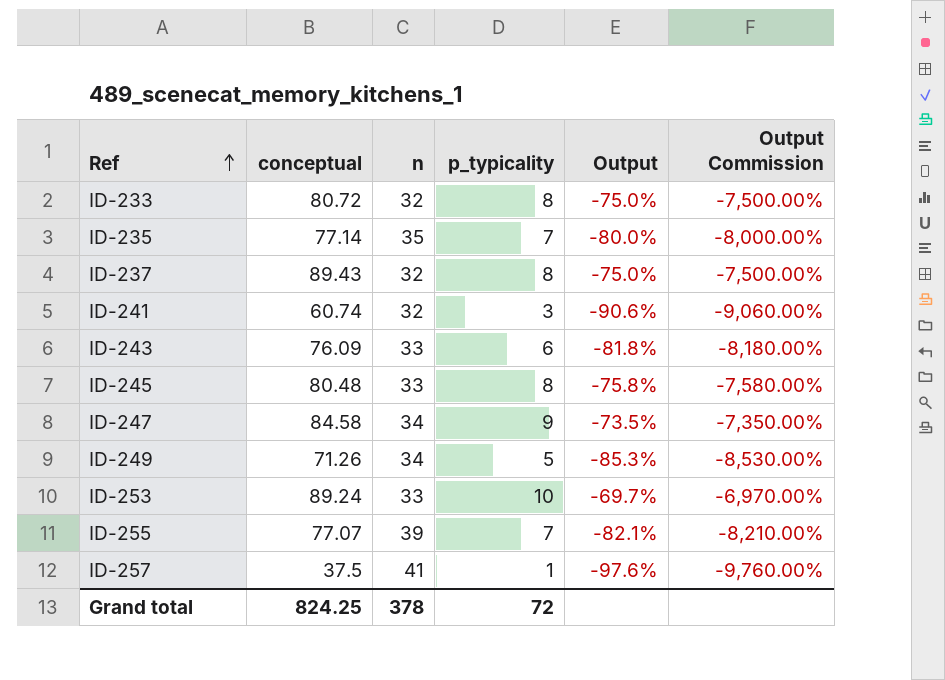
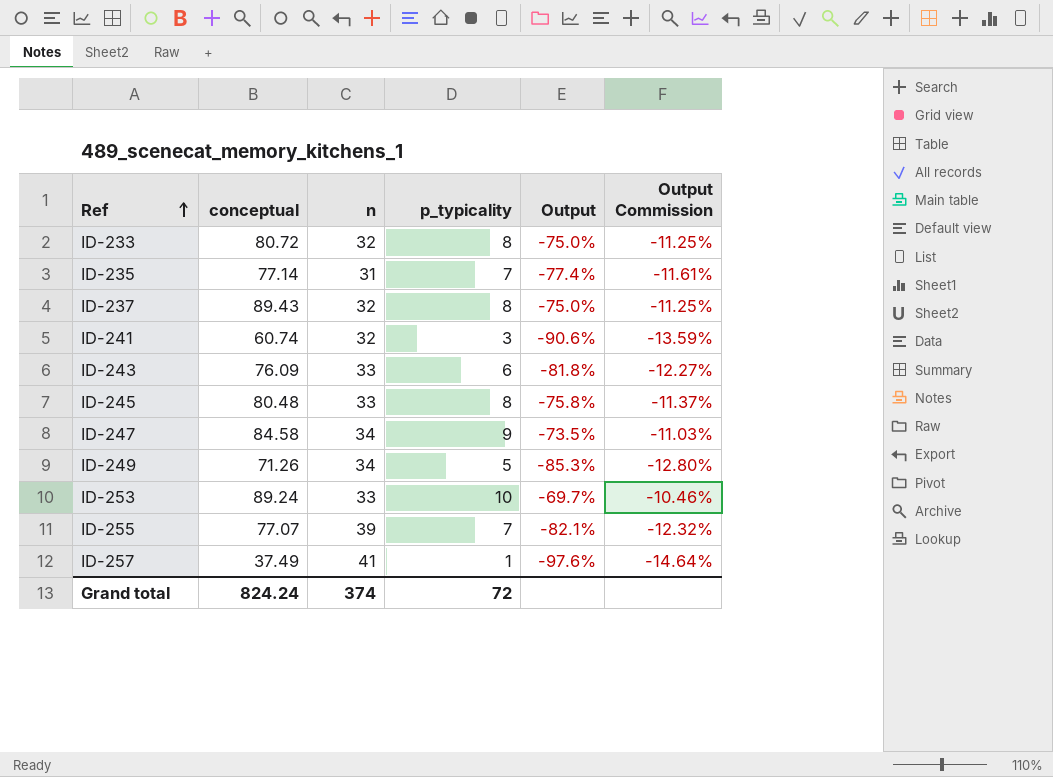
column Output Commission | formula: [Output] * 100 -> [Output] * 0.15
ID-235 | n: 35 -> 31
ID-235 | Output: -80.0% -> -77.4%
ID-257 | conceptual: 37.5 -> 37.49
Grand total | conceptual: 824.25 -> 824.24
Grand total | n: 378 -> 374

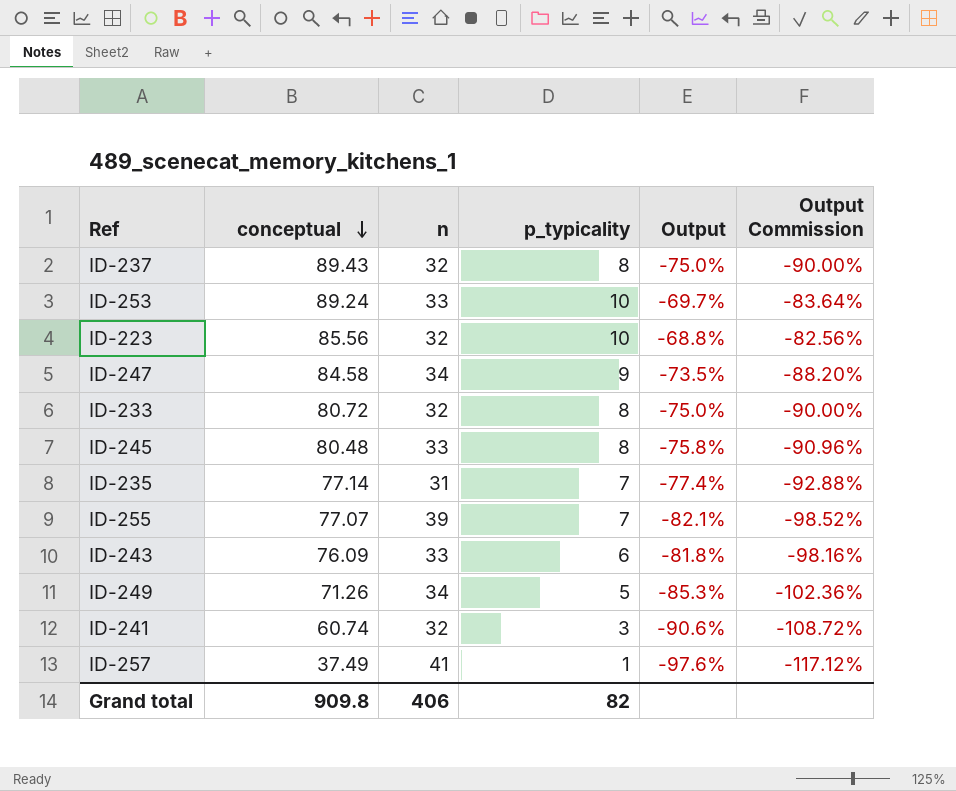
row order: Ref ascending -> conceptual descending
column Output Commission | formula: [Output] * 0.15 -> [Output] * 1.2
row ID-223: none -> 85.56 | 32 | 10 | -68.8% | -82.56%
Grand total | conceptual: 824.24 -> 909.8
Grand total | n: 374 -> 406
Grand total | p_typicality: 72 -> 82

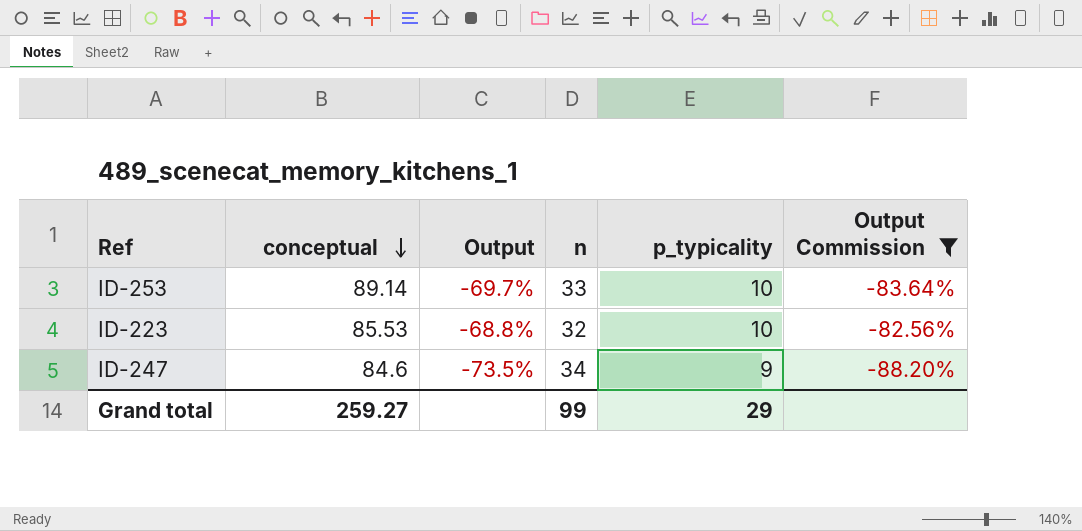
filter: none -> Output Commission >= -88.20%
column Output | position: 5 -> 3
ID-253 | conceptual: 89.24 -> 89.14
ID-223 | conceptual: 85.56 -> 85.53
ID-247 | conceptual: 84.58 -> 84.6
Grand total | conceptual: 909.8 -> 259.27
Grand total | n: 406 -> 99
Grand total | p_typicality: 82 -> 29

